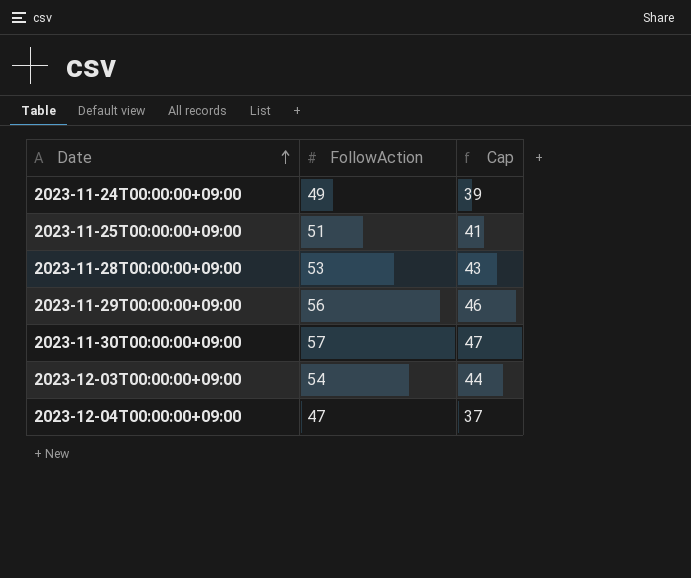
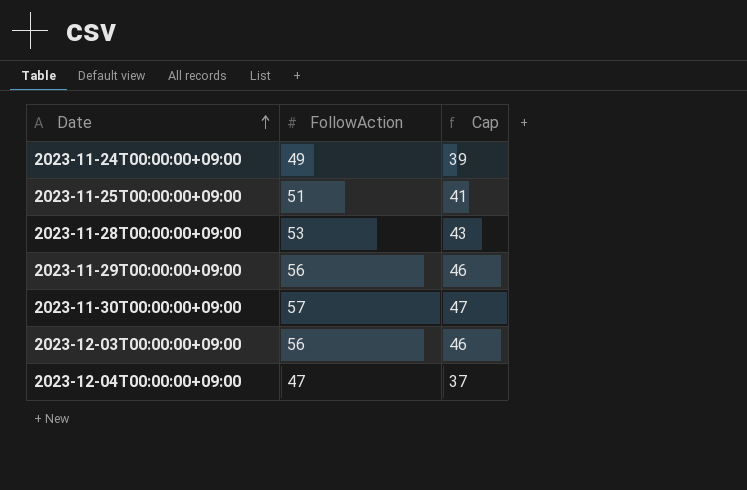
2023-12-03T00:00:00+09:00 | FollowAction: 54 -> 56
2023-12-03T00:00:00+09:00 | Cap: 44 -> 46

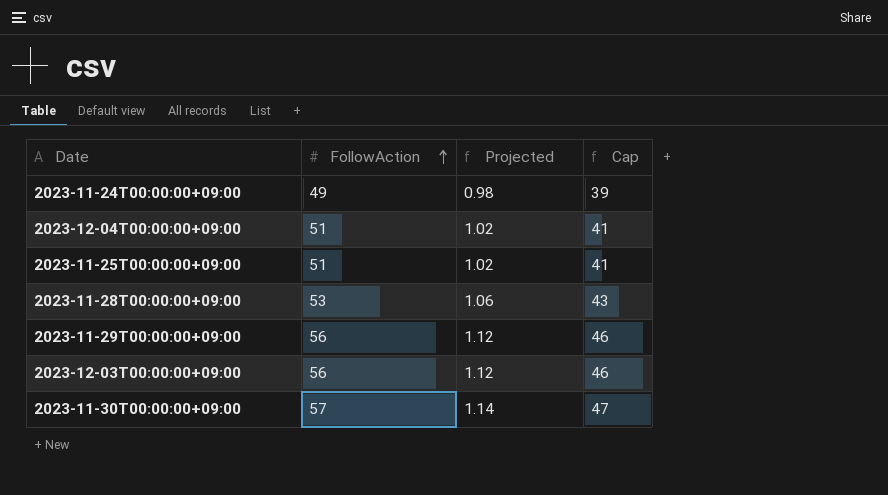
row order: Date ascending -> FollowAction ascending
column Projected | formula: none -> [FollowAction] * 0.02
2023-12-04T00:00:00+09:00 | FollowAction: 47 -> 51
2023-12-04T00:00:00+09:00 | Cap: 37 -> 41

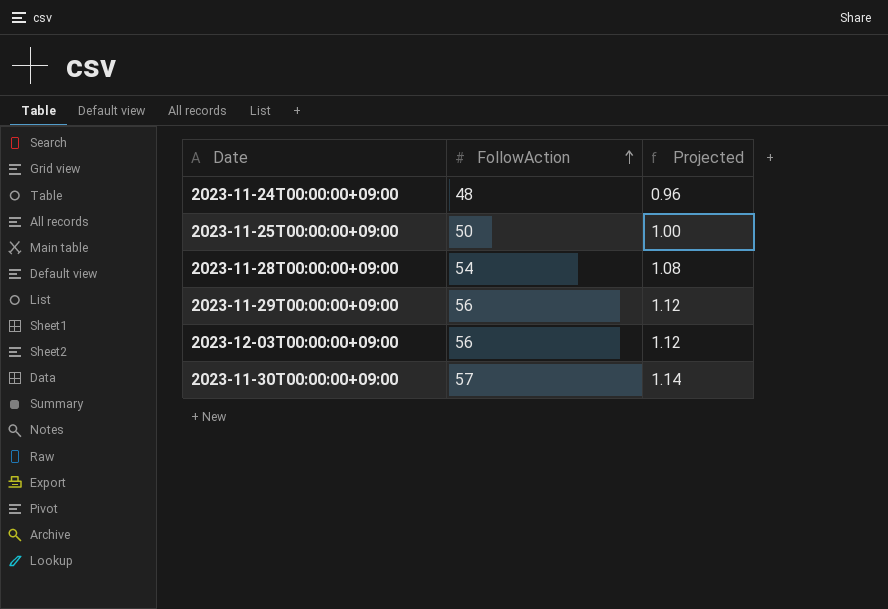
column Cap | formula: [FollowAction] - 10 -> none
row 2023-12-04T00:00:00+09:00: 51 | 1.02 | 41 -> none
2023-11-24T00:00:00+09:00 | FollowAction: 49 -> 48
2023-11-24T00:00:00+09:00 | Projected: 0.98 -> 0.96
2023-11-25T00:00:00+09:00 | FollowAction: 51 -> 50
2023-11-25T00:00:00+09:00 | Projected: 1.02 -> 1.00
2023-11-28T00:00:00+09:00 | FollowAction: 53 -> 54
2023-11-28T00:00:00+09:00 | Projected: 1.06 -> 1.08

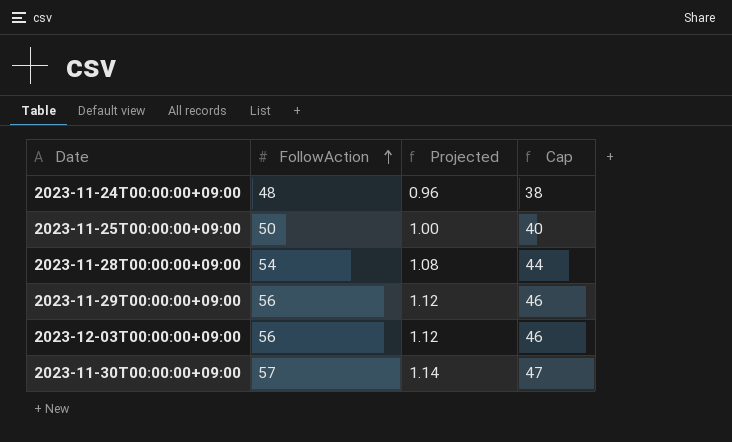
column Cap | formula: none -> [FollowAction] - 10

